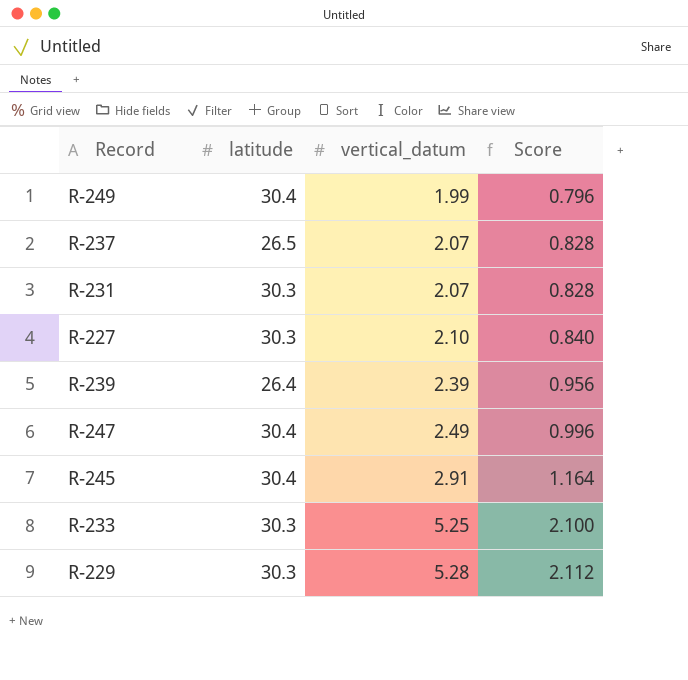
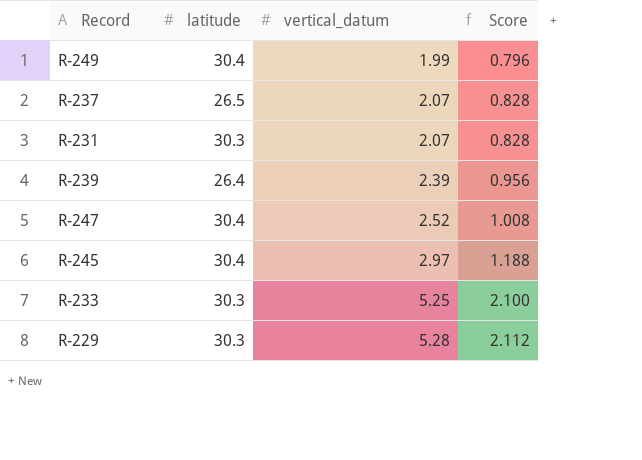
row R-227: 30.3 | 2.10 | 0.840 -> none
R-247 | vertical_datum: 2.49 -> 2.52
R-247 | Score: 0.996 -> 1.008
R-245 | vertical_datum: 2.91 -> 2.97
R-245 | Score: 1.164 -> 1.188

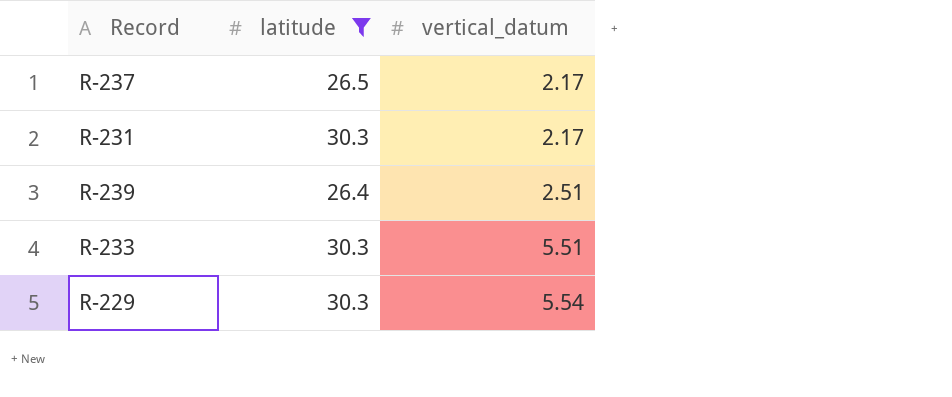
filter: none -> latitude != 30.4
column Score | formula: [vertical_datum] * 0.4 -> none
R-237 | vertical_datum: 2.07 -> 2.17
R-231 | vertical_datum: 2.07 -> 2.17
R-239 | vertical_datum: 2.39 -> 2.51
R-233 | vertical_datum: 5.25 -> 5.51
R-229 | vertical_datum: 5.28 -> 5.54

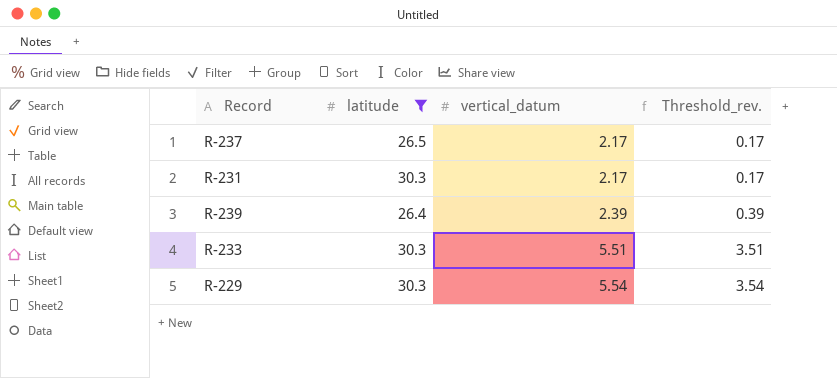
column Threshold_rev. | formula: none -> [vertical_datum] - 2
R-239 | vertical_datum: 2.51 -> 2.39

